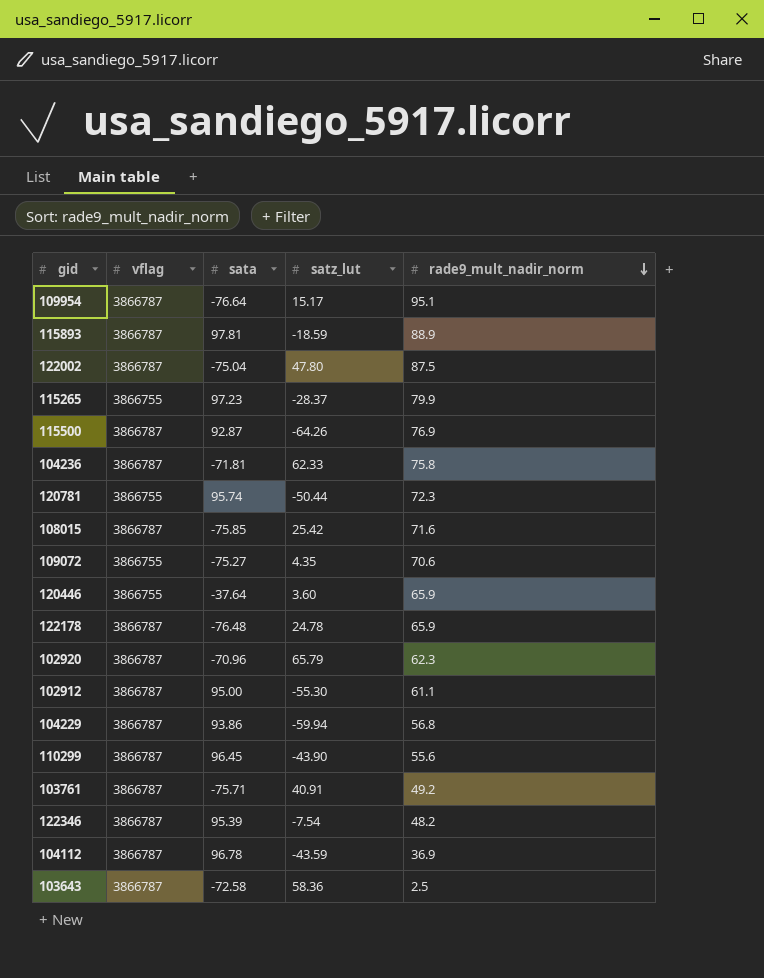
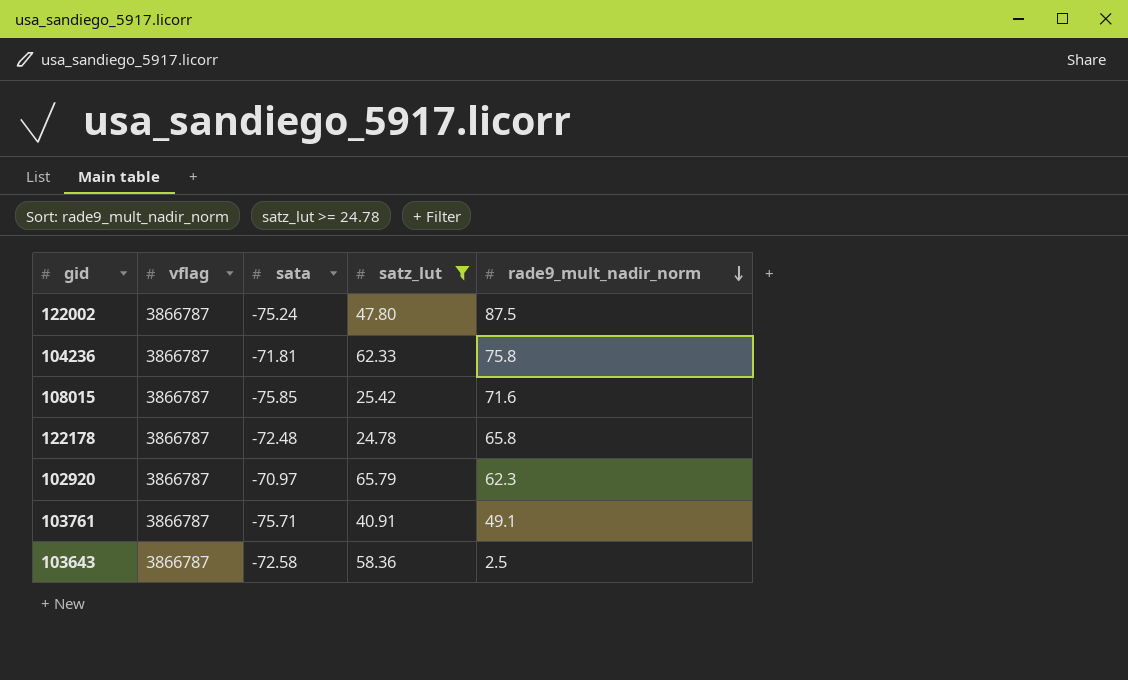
filter: none -> satz_lut >= 24.78
122002 | sata: -75.04 -> -75.24
122178 | sata: -76.48 -> -72.48
122178 | rade9_mult_nadir_norm: 65.9 -> 65.8
102920 | sata: -70.96 -> -70.97
103761 | rade9_mult_nadir_norm: 49.2 -> 49.1

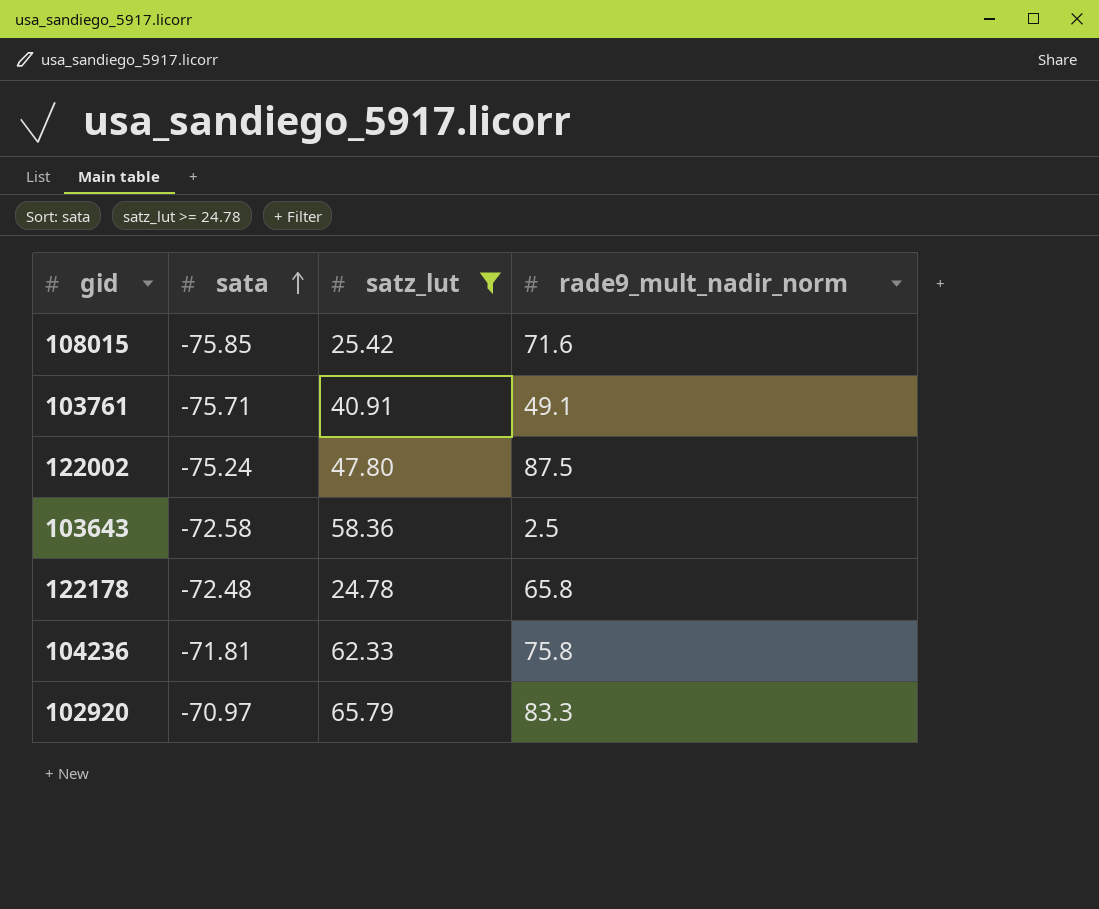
row order: rade9_mult_nadir_norm descending -> sata ascending
column vflag | position: 2 -> none
102920 | rade9_mult_nadir_norm: 62.3 -> 83.3

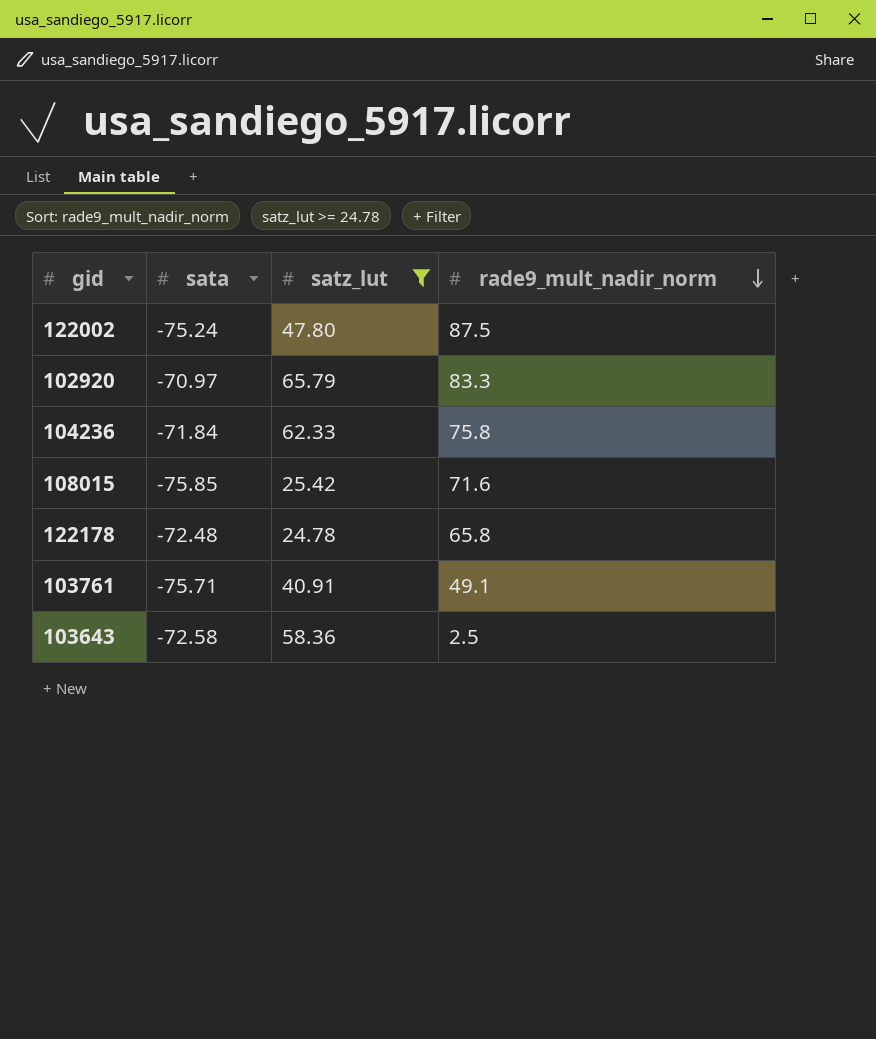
row order: sata ascending -> rade9_mult_nadir_norm descending
104236 | sata: -71.81 -> -71.84

